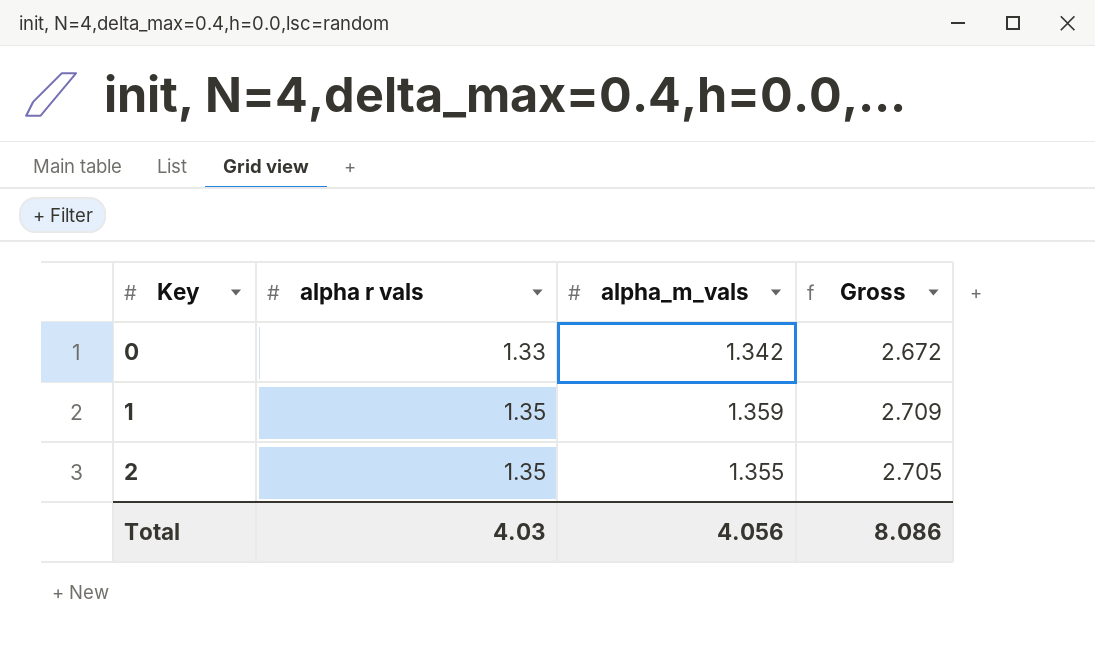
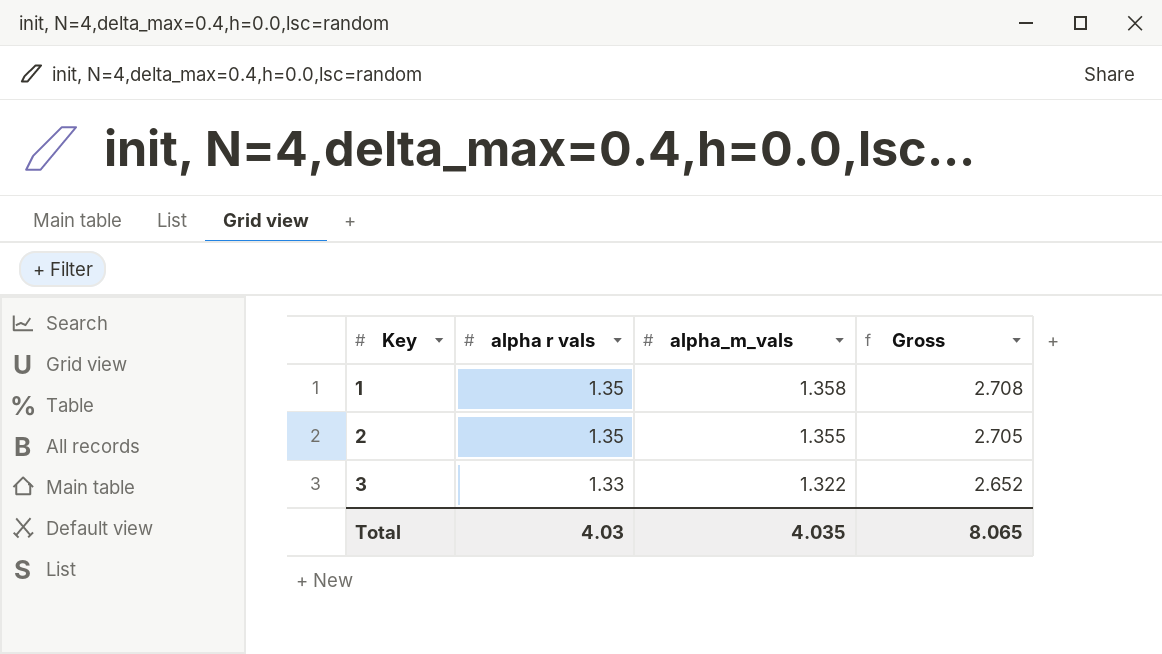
row 0: 1.33 | 1.342 | 2.672 -> none
1 | alpha_m_vals: 1.359 -> 1.358
1 | Gross: 2.709 -> 2.708
row 3: none -> 1.33 | 1.322 | 2.652
Total | alpha_m_vals: 4.056 -> 4.035
Total | Gross: 8.086 -> 8.065

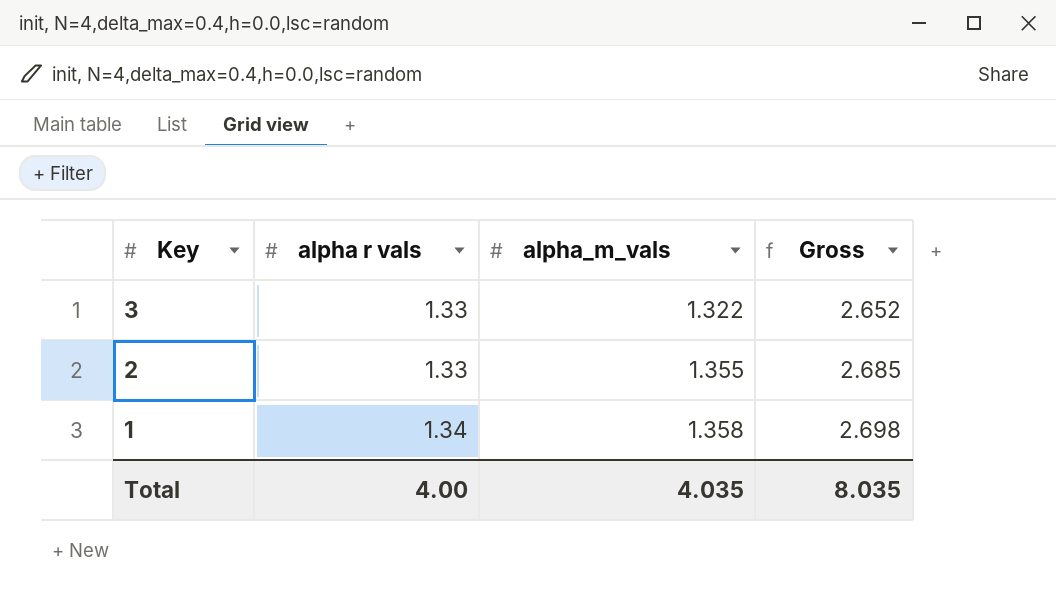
row order: Key ascending -> Key descending
2 | alpha r vals: 1.35 -> 1.33
2 | Gross: 2.705 -> 2.685
1 | alpha r vals: 1.35 -> 1.34
1 | Gross: 2.708 -> 2.698
Total | alpha r vals: 4.03 -> 4.00
Total | Gross: 8.065 -> 8.035

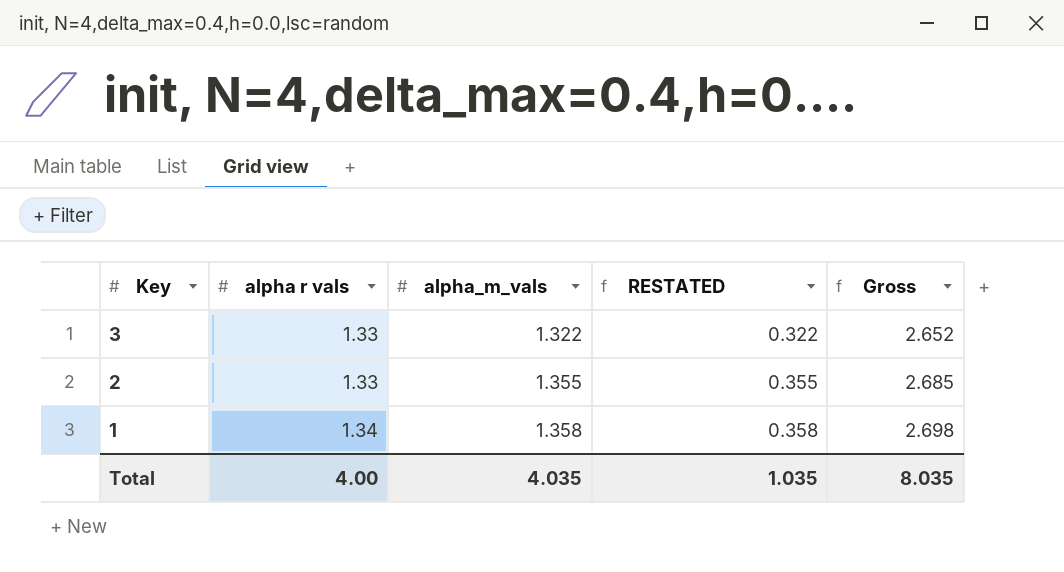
column RESTATED | formula: none -> [alpha_m_vals] - 1

